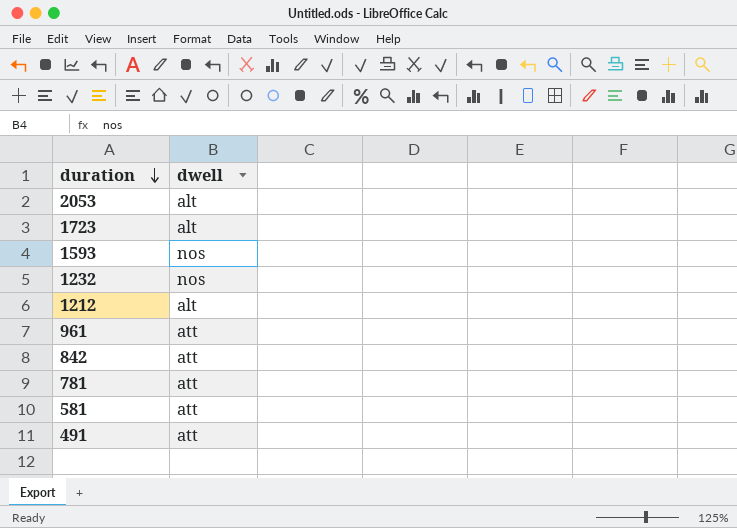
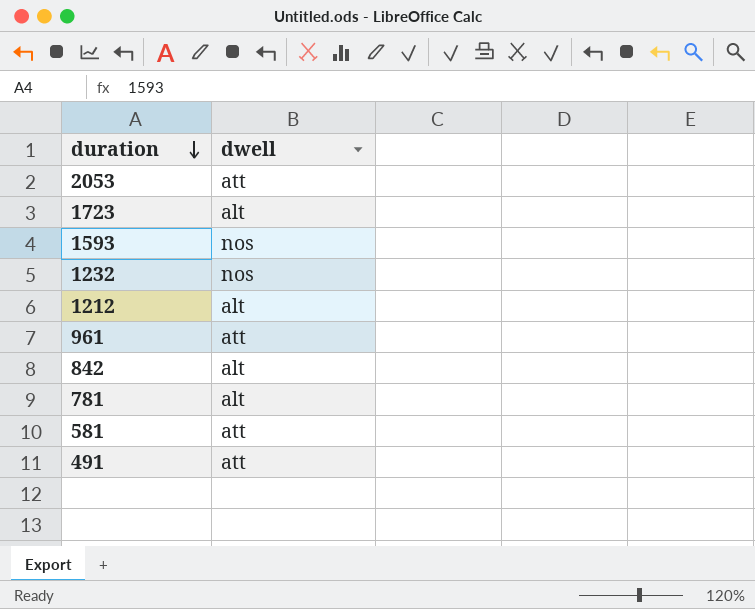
2053 | dwell: alt -> att
842 | dwell: att -> alt
781 | dwell: att -> alt

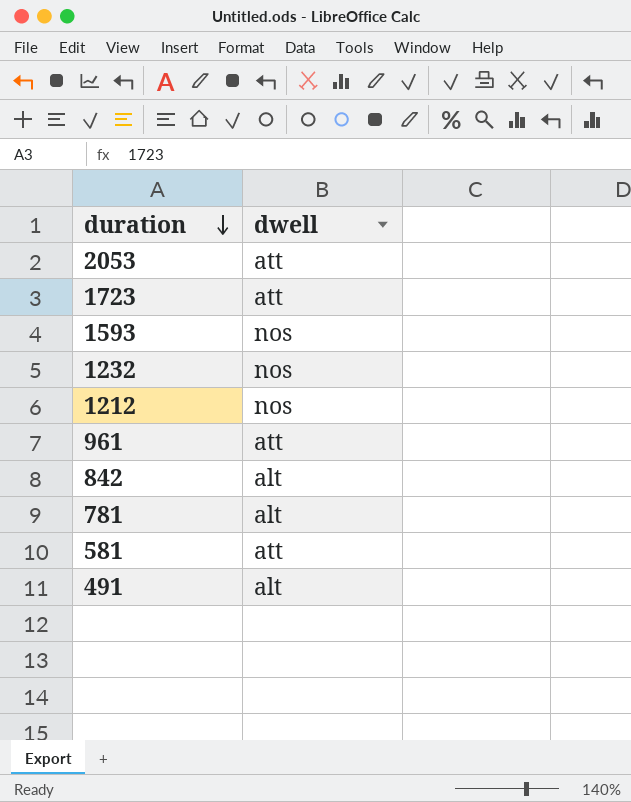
1723 | dwell: alt -> att
1212 | dwell: alt -> nos
491 | dwell: att -> alt

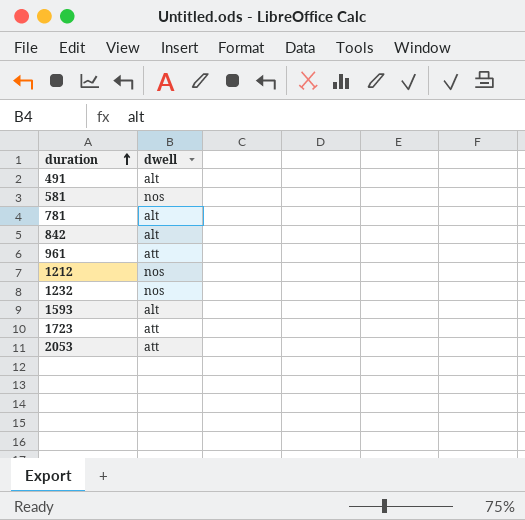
row order: duration descending -> duration ascending
581 | dwell: att -> nos
1593 | dwell: nos -> alt

